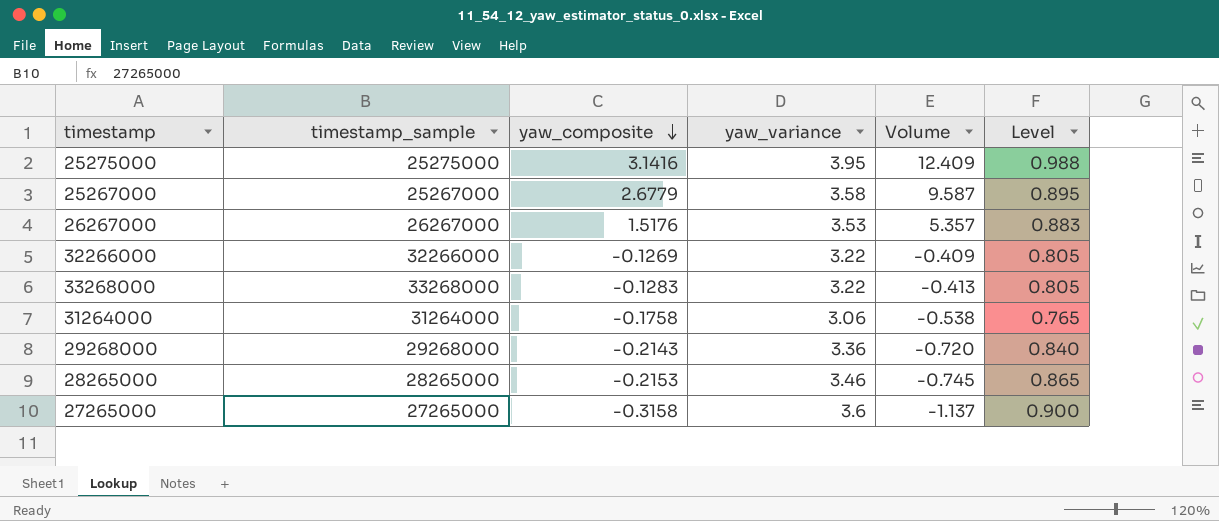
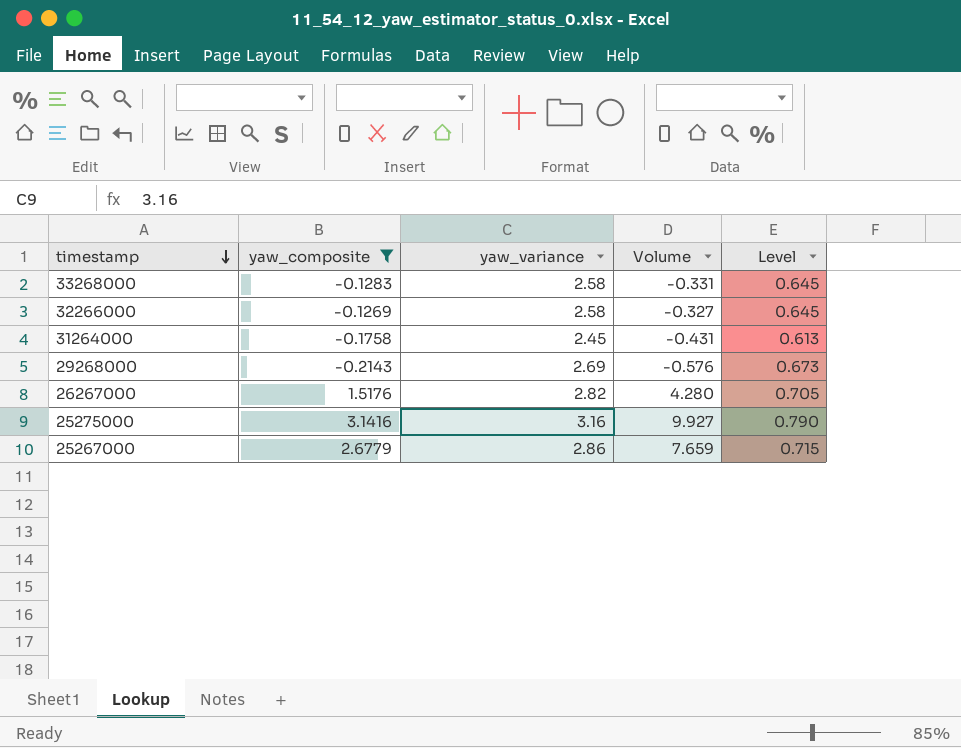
filter: none -> yaw_composite >= -0.2143
row order: yaw_composite descending -> timestamp descending
column timestamp_sample | position: 2 -> none
33268000 | yaw_variance: 3.22 -> 2.58
33268000 | Volume: -0.413 -> -0.331
33268000 | Level: 0.805 -> 0.645
32266000 | yaw_variance: 3.22 -> 2.58
32266000 | Volume: -0.409 -> -0.327
32266000 | Level: 0.805 -> 0.645
31264000 | yaw_variance: 3.06 -> 2.45
31264000 | Volume: -0.538 -> -0.431
31264000 | Level: 0.765 -> 0.613
29268000 | yaw_variance: 3.36 -> 2.69
29268000 | Volume: -0.720 -> -0.576
29268000 | Level: 0.840 -> 0.673
26267000 | yaw_variance: 3.53 -> 2.82
26267000 | Volume: 5.357 -> 4.280
26267000 | Level: 0.883 -> 0.705
25275000 | yaw_variance: 3.95 -> 3.16
25275000 | Volume: 12.409 -> 9.927
25275000 | Level: 0.988 -> 0.790
25267000 | yaw_variance: 3.58 -> 2.86
25267000 | Volume: 9.587 -> 7.659
25267000 | Level: 0.895 -> 0.715

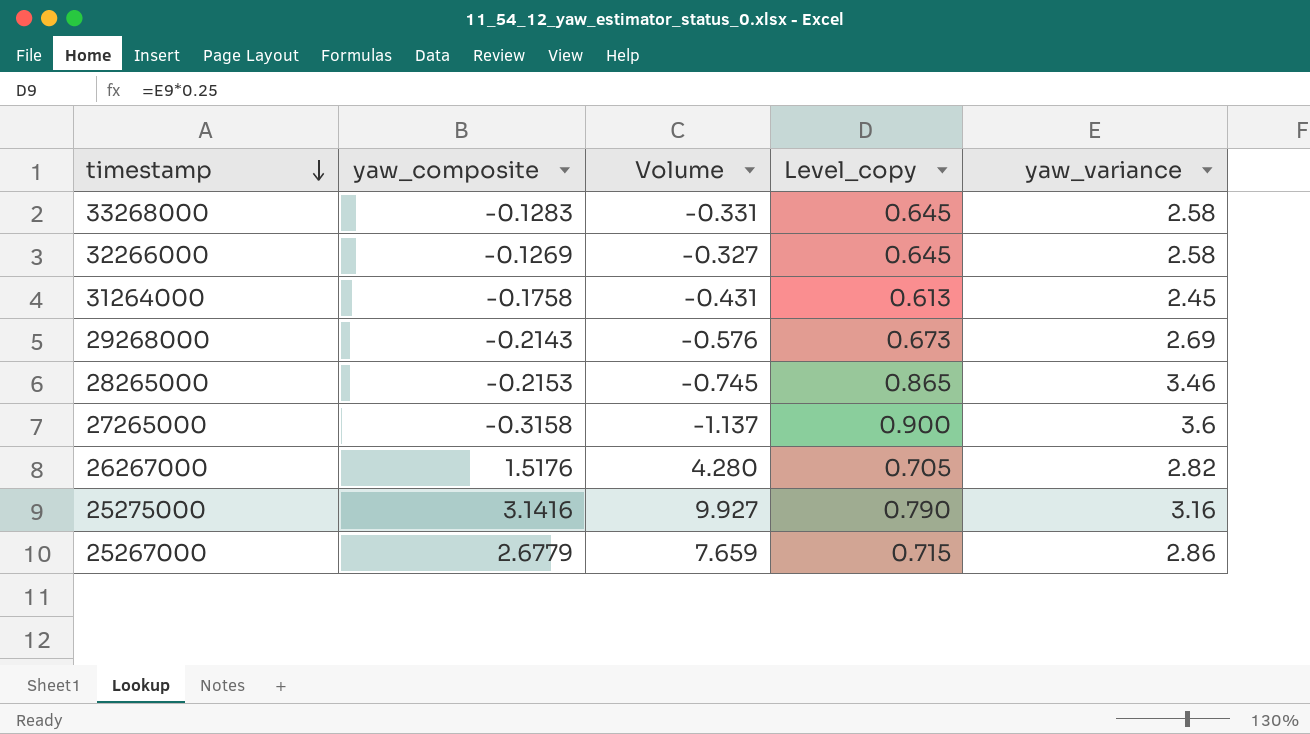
filter: yaw_composite >= -0.2143 -> none
column name: Level -> Level_copy
column yaw_variance | position: 3 -> 5

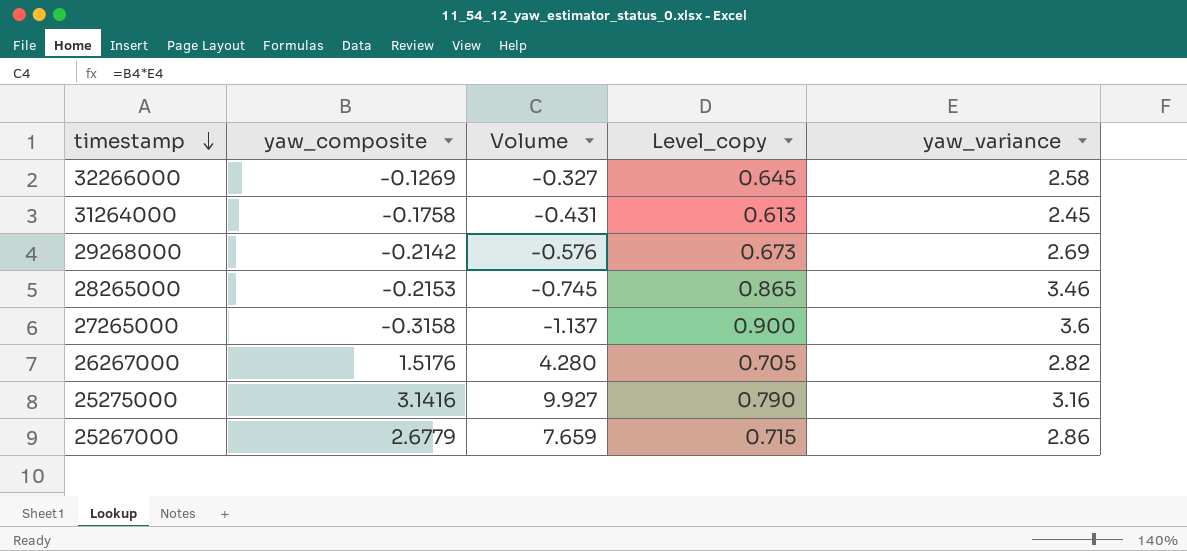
row 33268000: -0.1283 | -0.331 | 0.645 | 2.58 -> none
29268000 | yaw_composite: -0.2143 -> -0.2142

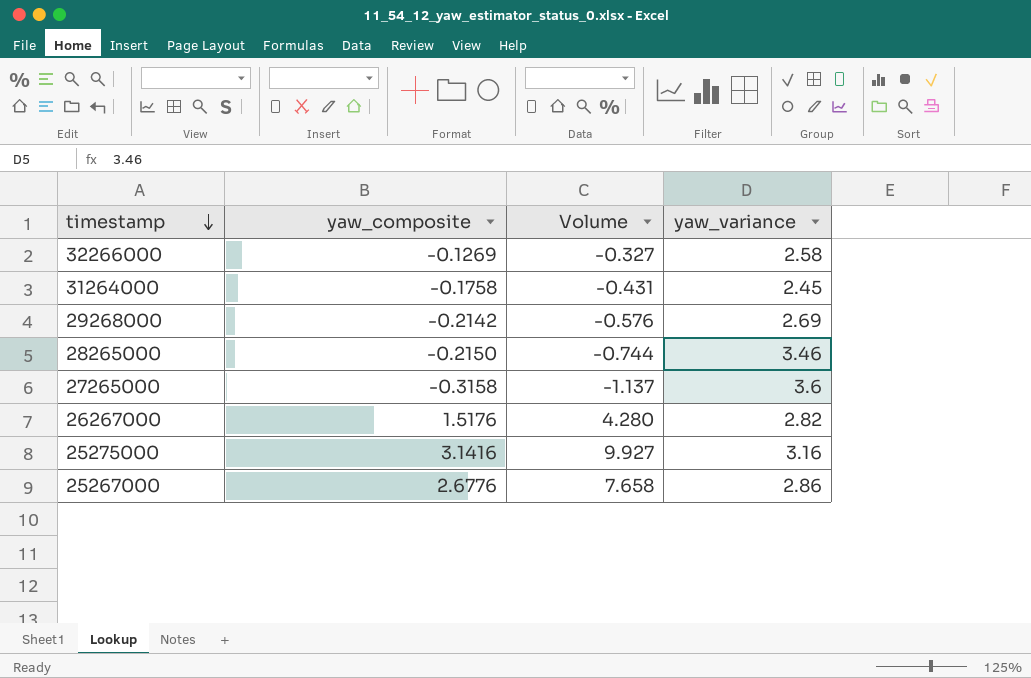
column Level_copy | formula: [yaw_variance] * 0.25 -> none
28265000 | yaw_composite: -0.2153 -> -0.2150
28265000 | Volume: -0.745 -> -0.744
25267000 | yaw_composite: 2.6779 -> 2.6776
25267000 | Volume: 7.659 -> 7.658

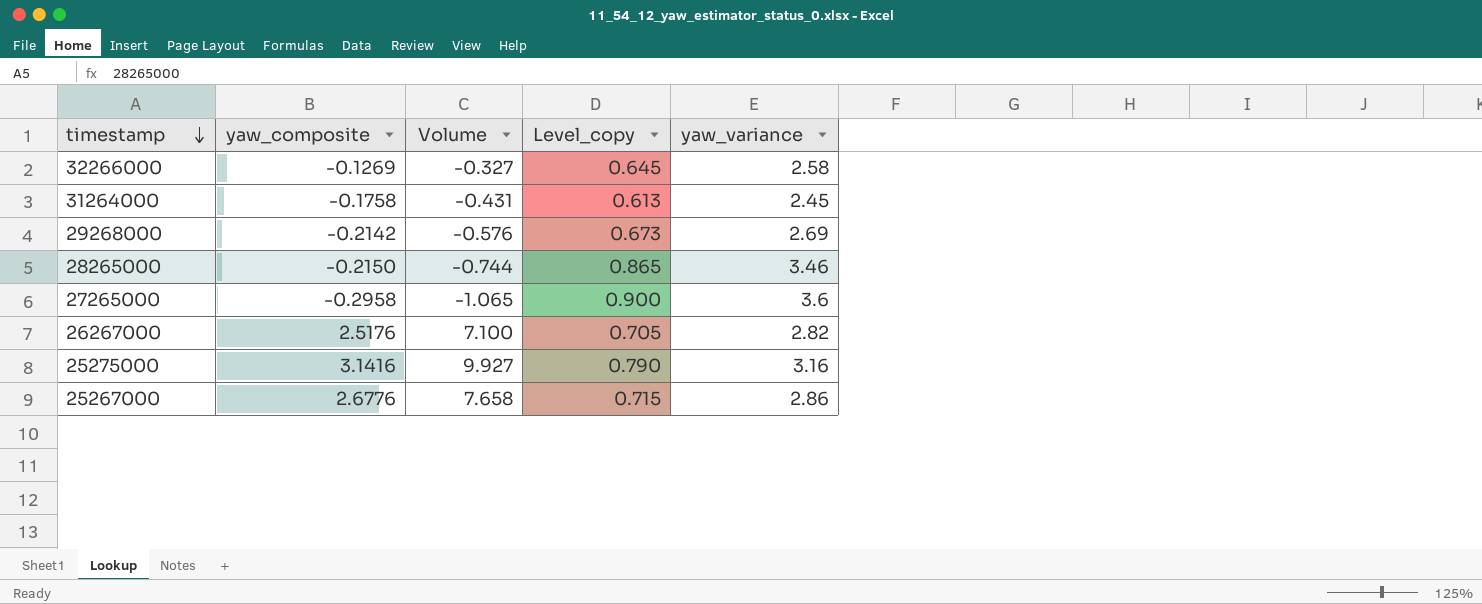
column Level_copy | formula: none -> [yaw_variance] * 0.25
27265000 | yaw_composite: -0.3158 -> -0.2958
27265000 | Volume: -1.137 -> -1.065
26267000 | yaw_composite: 1.5176 -> 2.5176
26267000 | Volume: 4.280 -> 7.100

